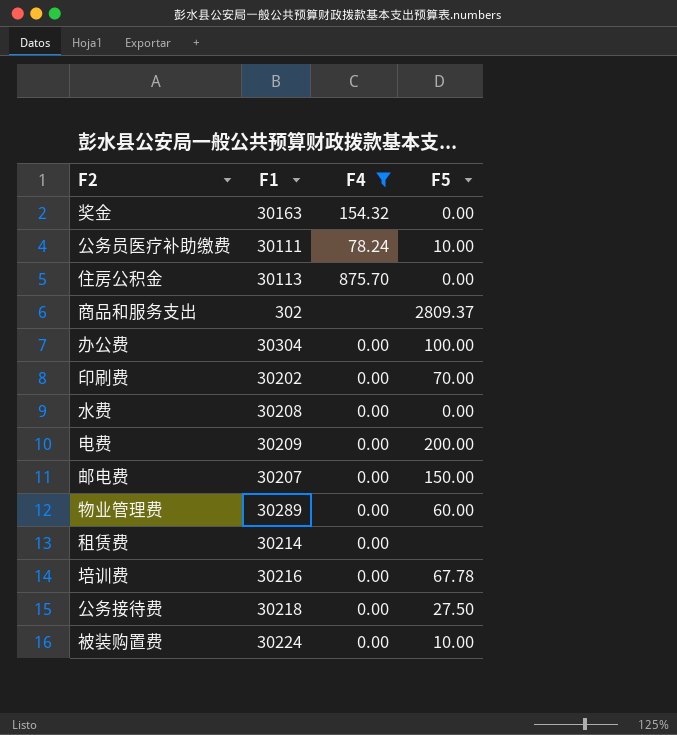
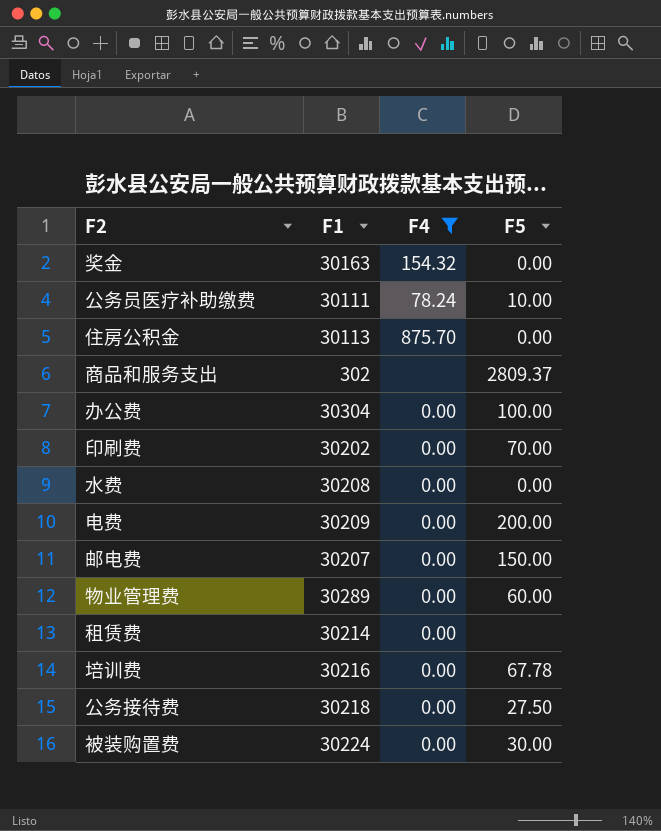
被装购置费 | F5: 10.00 -> 30.00

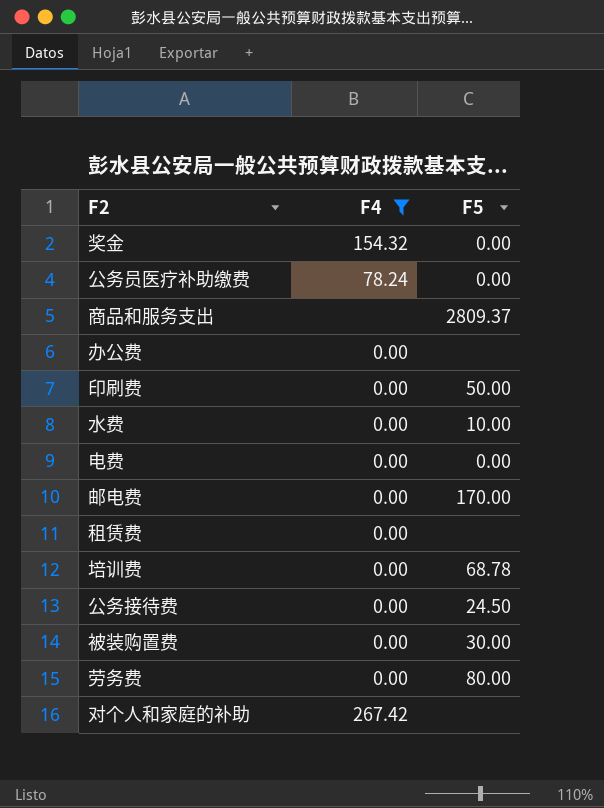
column F1 | position: 2 -> none
row 住房公积金: 30113 | 875.70 | 0.00 -> none
row 物业管理费: 30289 | 0.00 | 60.00 -> none
公务员医疗补助缴费 | F5: 10.00 -> 0.00
办公费 | F5: 100.00 -> none
印刷费 | F5: 70.00 -> 50.00
水费 | F5: 0.00 -> 10.00
电费 | F5: 200.00 -> 0.00
邮电费 | F5: 150.00 -> 170.00
培训费 | F5: 67.78 -> 68.78
公务接待费 | F5: 27.50 -> 24.50
row 劳务费: none -> 0.00 | 80.00
row 对个人和家庭的补助: none -> 267.42 | none

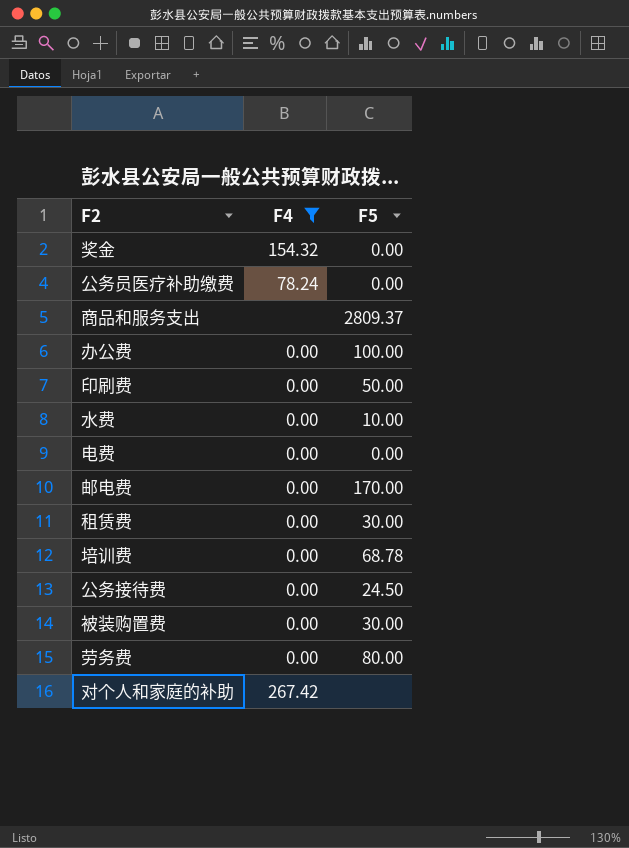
办公费 | F5: none -> 100.00
租赁费 | F5: none -> 30.00

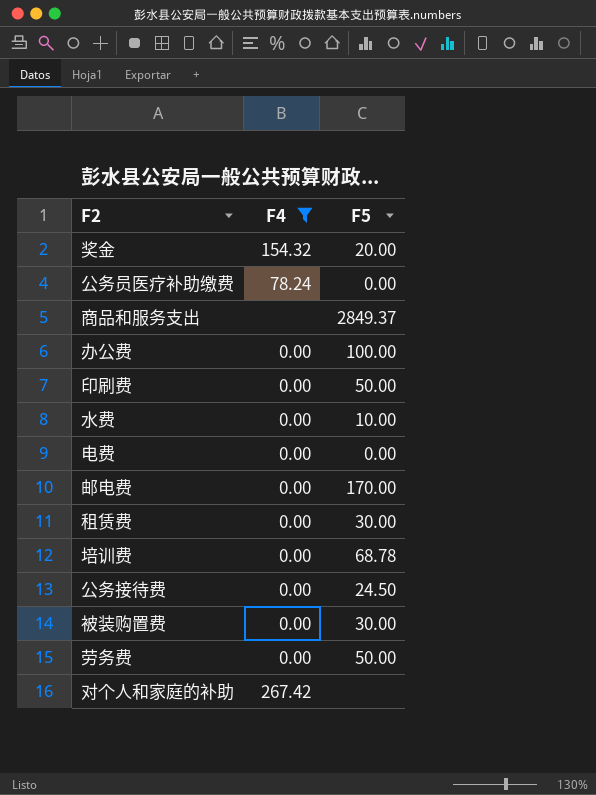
奖金 | F5: 0.00 -> 20.00
商品和服务支出 | F5: 2809.37 -> 2849.37
劳务费 | F5: 80.00 -> 50.00

